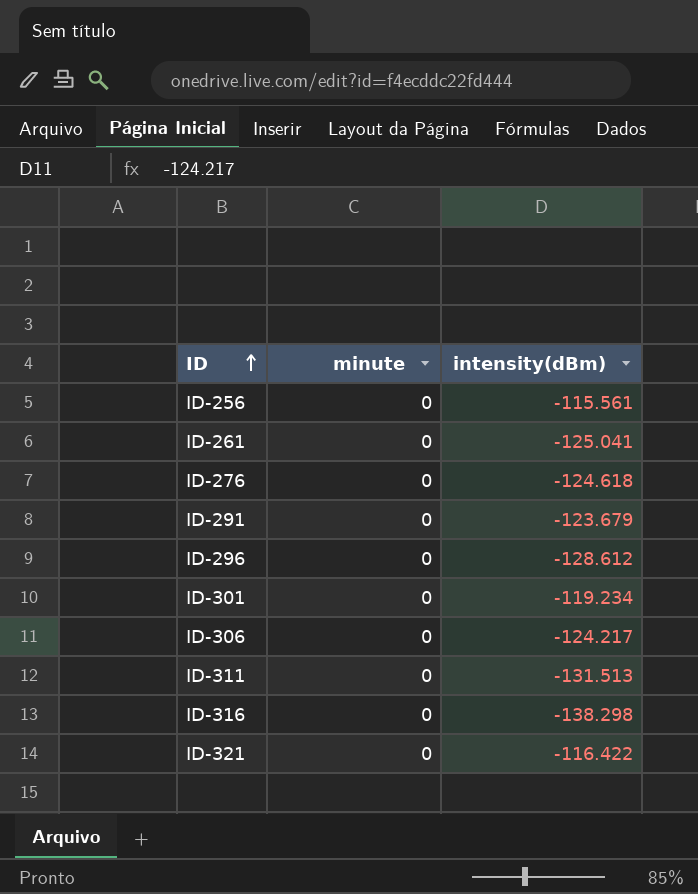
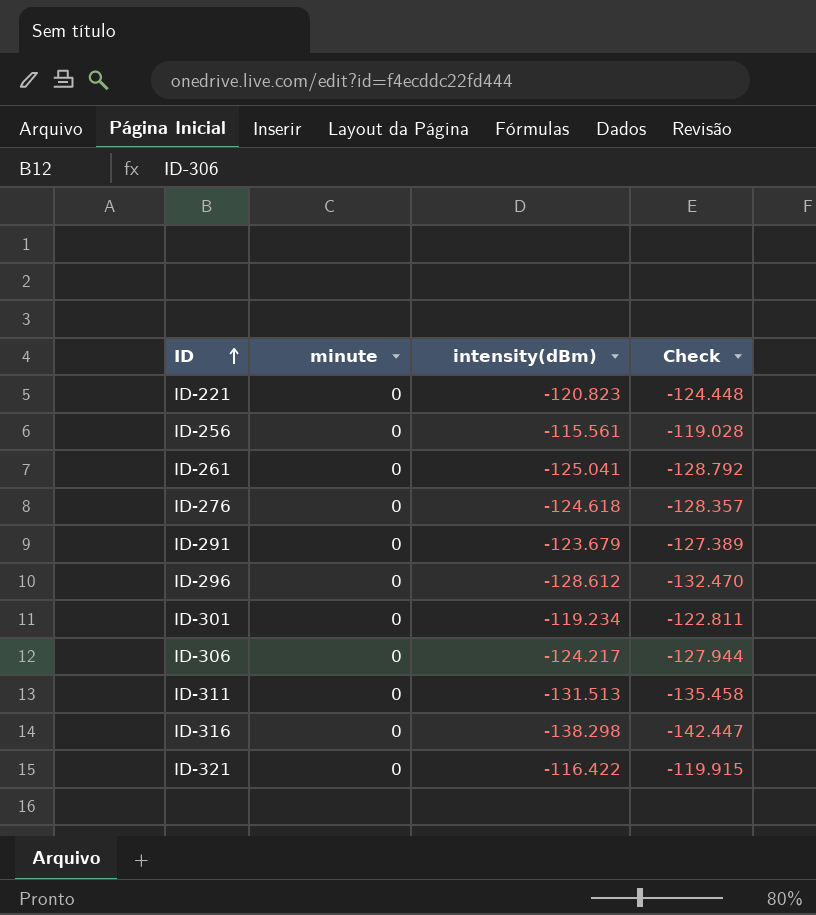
column Check | formula: none -> [intensity(dBm)] * 1.03
row ID-221: none -> 0 | -120.823 | -124.448

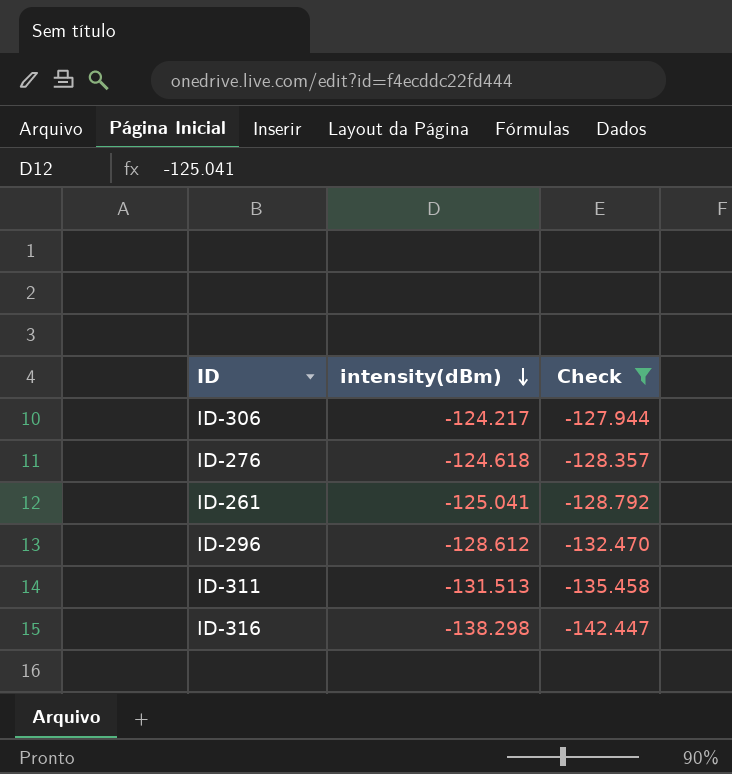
filter: none -> Check <= -127.944
row order: ID ascending -> intensity(dBm) descending
column minute | position: 2 -> none

